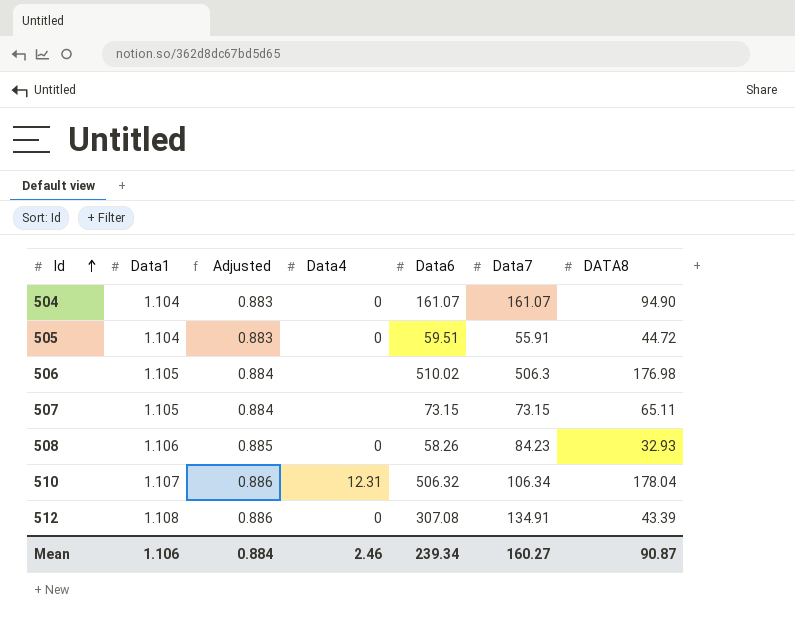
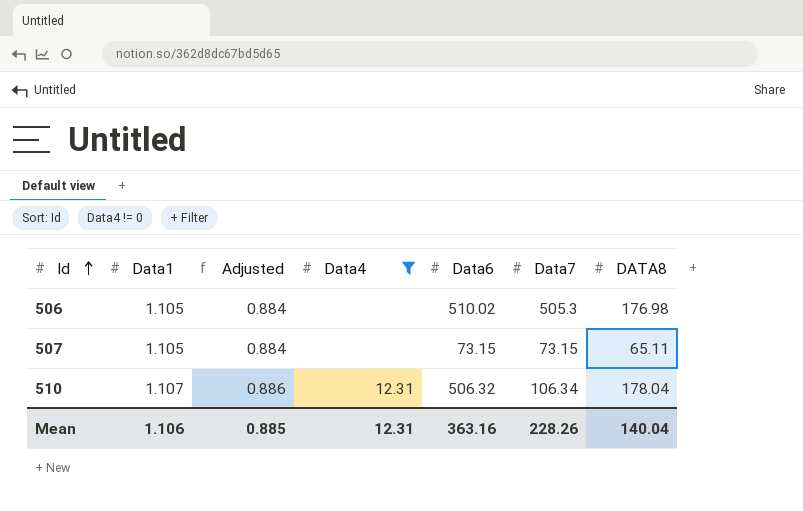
filter: none -> Data4 != 0
506 | Data7: 506.3 -> 505.3
Mean | Adjusted: 0.884 -> 0.885
Mean | Data4: 2.46 -> 12.31
Mean | Data6: 239.34 -> 363.16
Mean | Data7: 160.27 -> 228.26
Mean | DATA8: 90.87 -> 140.04

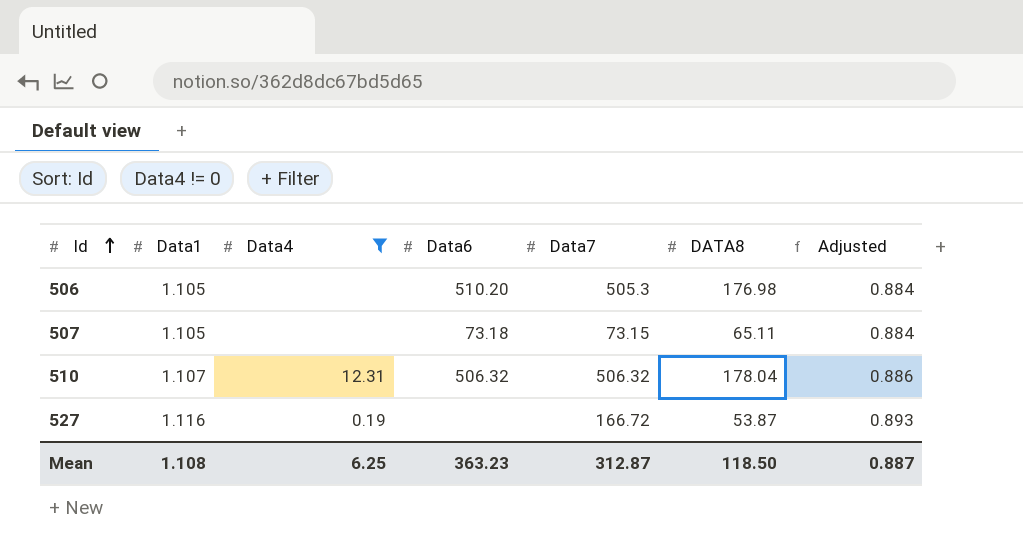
column Adjusted | position: 3 -> 7
506 | Data6: 510.02 -> 510.20
507 | Data6: 73.15 -> 73.18
510 | Data7: 106.34 -> 506.32
row 527: none -> 1.116 | 0.19 | none | 166.72 | 53.87 | 0.893
Mean | Data1: 1.106 -> 1.108
Mean | Data4: 12.31 -> 6.25
Mean | Data6: 363.16 -> 363.23
Mean | Data7: 228.26 -> 312.87
Mean | DATA8: 140.04 -> 118.50
Mean | Adjusted: 0.885 -> 0.887

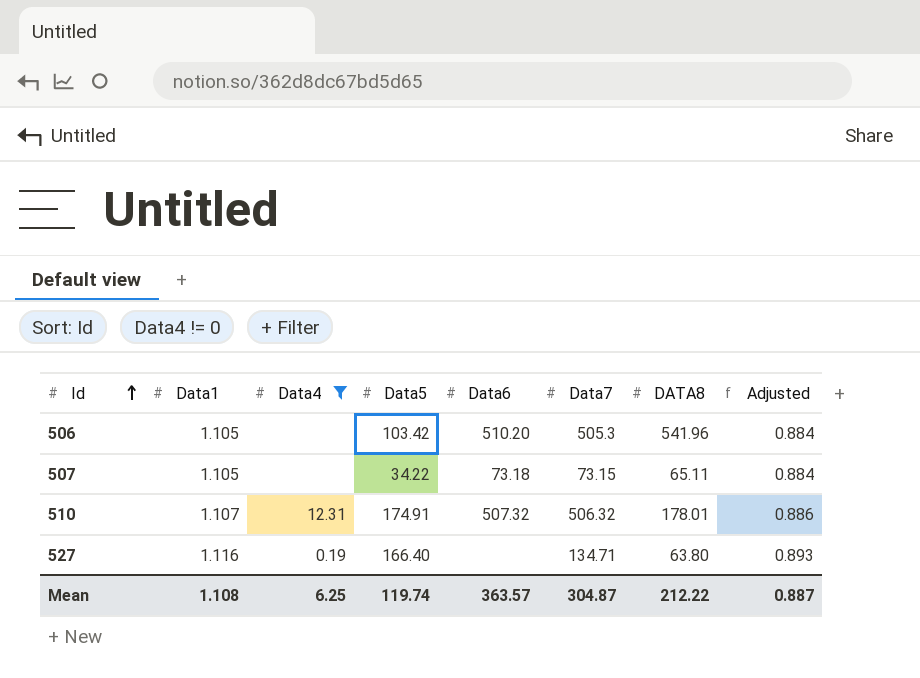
column Data5 | position: none -> 4
506 | DATA8: 176.98 -> 541.96
510 | Data6: 506.32 -> 507.32
510 | DATA8: 178.04 -> 178.01
527 | Data7: 166.72 -> 134.71
527 | DATA8: 53.87 -> 63.80
Mean | Data6: 363.23 -> 363.57
Mean | Data7: 312.87 -> 304.87
Mean | DATA8: 118.50 -> 212.22

